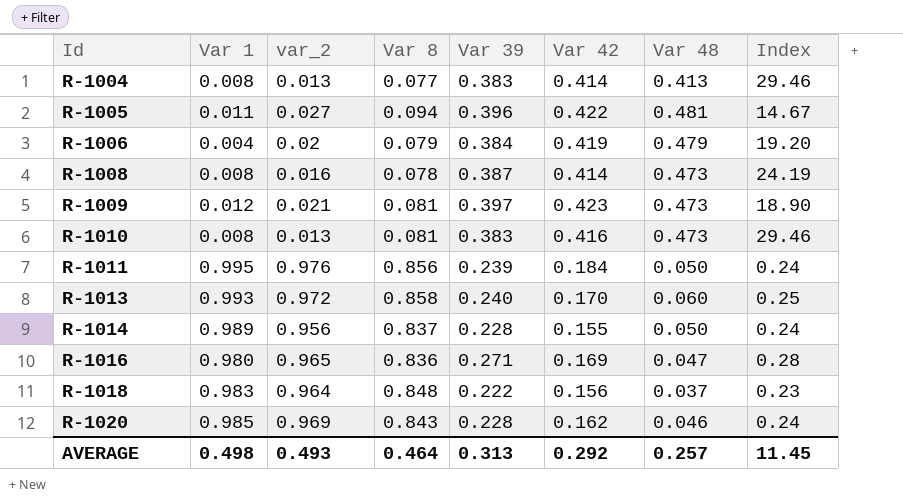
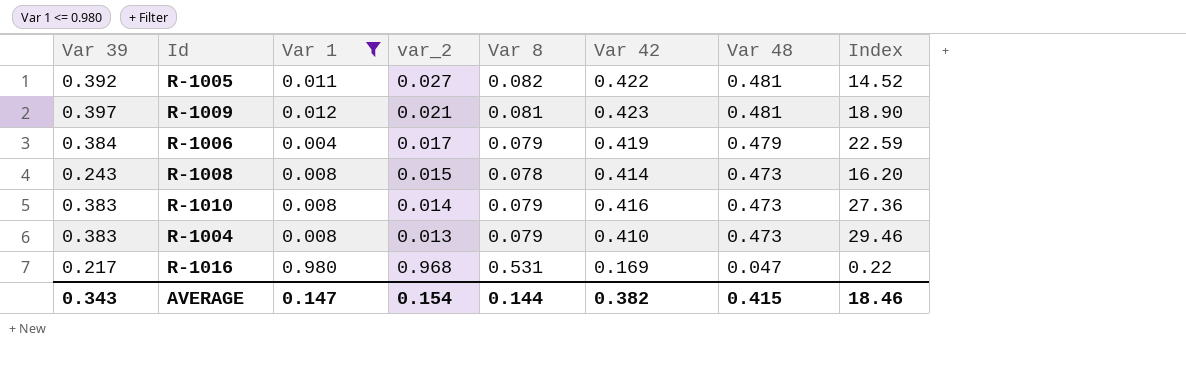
filter: none -> Var 1 <= 0.980
row order: Id ascending -> Var 48 descending
column Var 39 | position: 5 -> 1
R-1005 | Var 39: 0.396 -> 0.392
R-1005 | Var 8: 0.094 -> 0.082
R-1005 | Index: 14.67 -> 14.52
R-1009 | Var 48: 0.473 -> 0.481
R-1006 | var_2: 0.02 -> 0.017
R-1006 | Index: 19.20 -> 22.59
R-1008 | Var 39: 0.387 -> 0.243
R-1008 | var_2: 0.016 -> 0.015
R-1008 | Index: 24.19 -> 16.20
R-1010 | var_2: 0.013 -> 0.014
R-1010 | Var 8: 0.081 -> 0.079
R-1010 | Index: 29.46 -> 27.36
R-1004 | Var 8: 0.077 -> 0.079
R-1004 | Var 42: 0.414 -> 0.410
R-1004 | Var 48: 0.413 -> 0.473
R-1016 | Var 39: 0.271 -> 0.217
R-1016 | var_2: 0.965 -> 0.968
R-1016 | Var 8: 0.836 -> 0.531
R-1016 | Index: 0.28 -> 0.22
AVERAGE | Var 39: 0.313 -> 0.343
AVERAGE | Var 1: 0.498 -> 0.147
AVERAGE | var_2: 0.493 -> 0.154
AVERAGE | Var 8: 0.464 -> 0.144
AVERAGE | Var 42: 0.292 -> 0.382
AVERAGE | Var 48: 0.257 -> 0.415
AVERAGE | Index: 11.45 -> 18.46

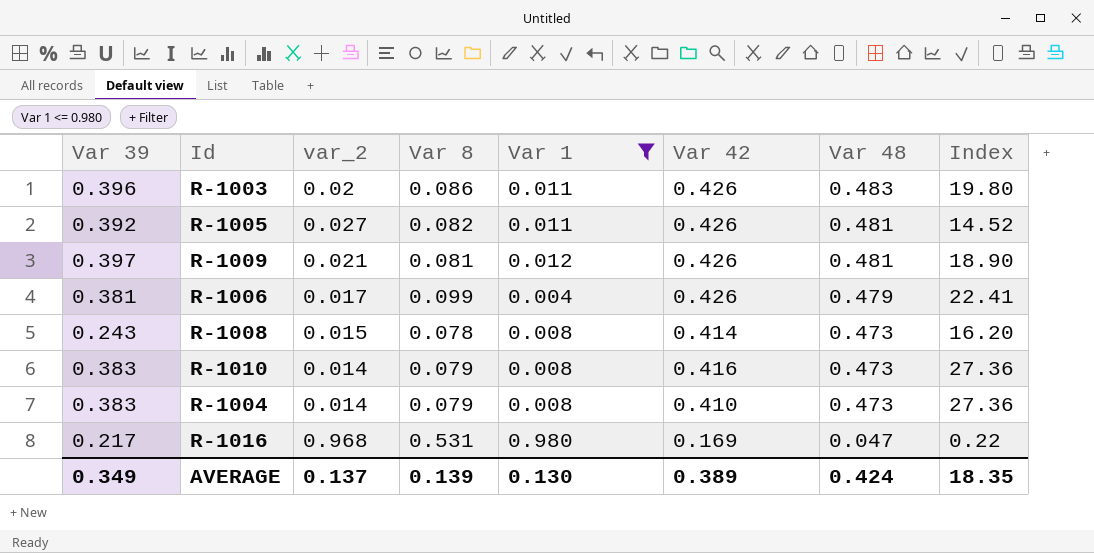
column Var 1 | position: 3 -> 5
row R-1003: none -> 0.396 | 0.02 | 0.086 | 0.011 | 0.426 | 0.483 | 19.80
R-1005 | Var 42: 0.422 -> 0.426
R-1009 | Var 42: 0.423 -> 0.426
R-1006 | Var 39: 0.384 -> 0.381
R-1006 | Var 8: 0.079 -> 0.099
R-1006 | Var 42: 0.419 -> 0.426
R-1006 | Index: 22.59 -> 22.41
R-1004 | var_2: 0.013 -> 0.014
R-1004 | Index: 29.46 -> 27.36
AVERAGE | Var 39: 0.343 -> 0.349
AVERAGE | var_2: 0.154 -> 0.137
AVERAGE | Var 8: 0.144 -> 0.139
AVERAGE | Var 1: 0.147 -> 0.130
AVERAGE | Var 42: 0.382 -> 0.389
AVERAGE | Var 48: 0.415 -> 0.424
AVERAGE | Index: 18.46 -> 18.35

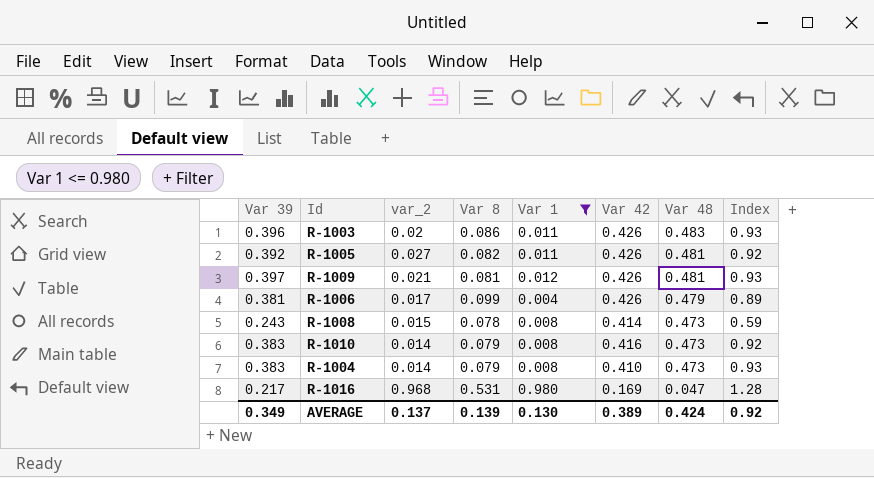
column Index | formula: [Var 39] / [var_2] -> [Var 39] / [Var 42]
AVERAGE | Index: 18.35 -> 0.92

